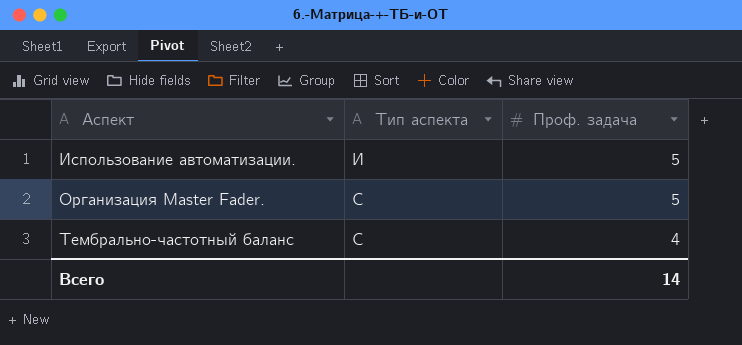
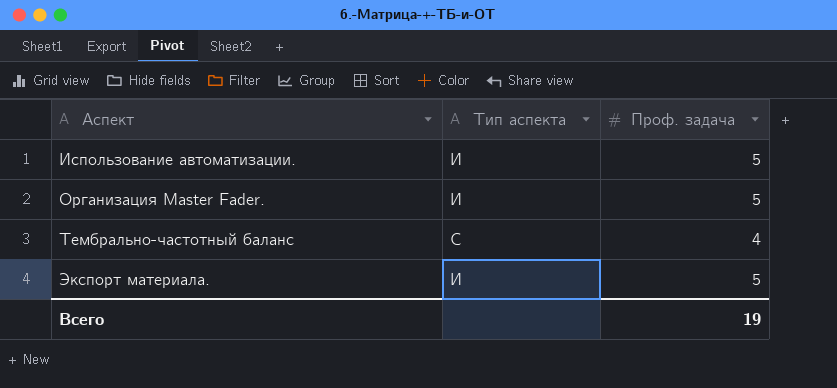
Организация Master Fader. | Тип аспекта: С -> И
row Экспорт материала.: none -> И | 5
Всего | Проф. задача: 14 -> 19

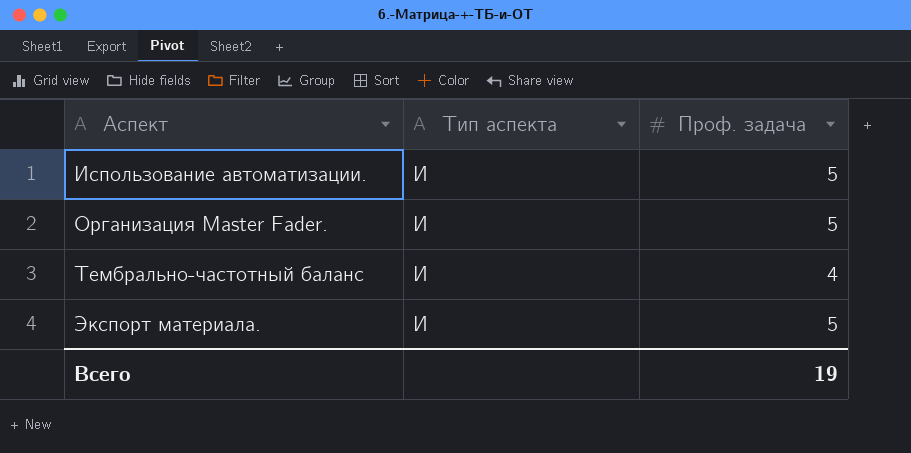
Тембрально-частотный баланс | Тип аспекта: С -> И

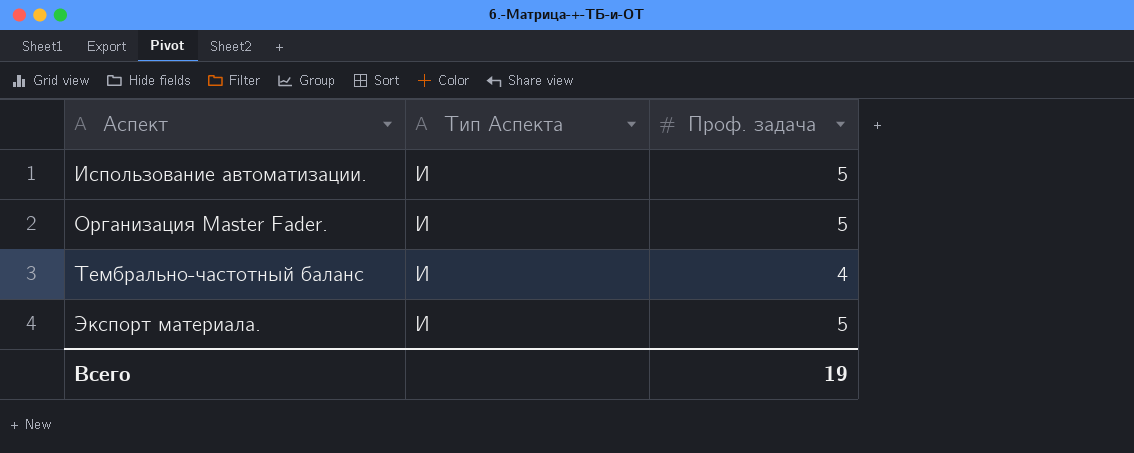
column name: Тип аспекта -> Тип Аспекта

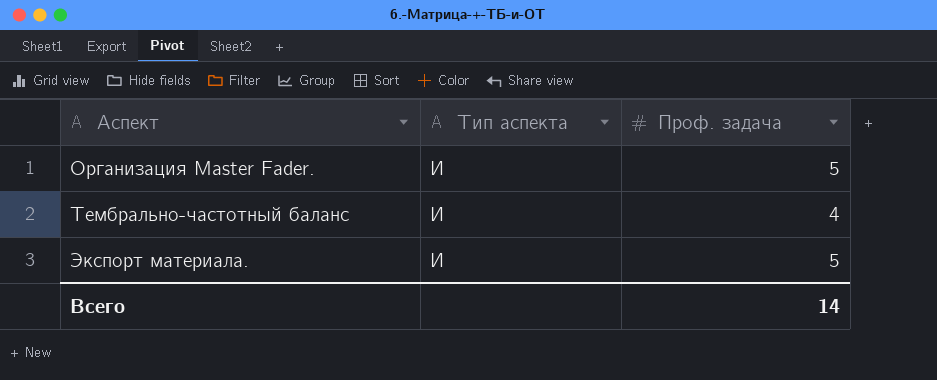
column name: Тип Аспекта -> Тип аспекта
row Использование автоматизации.: И | 5 -> none
Всего | Проф. задача: 19 -> 14

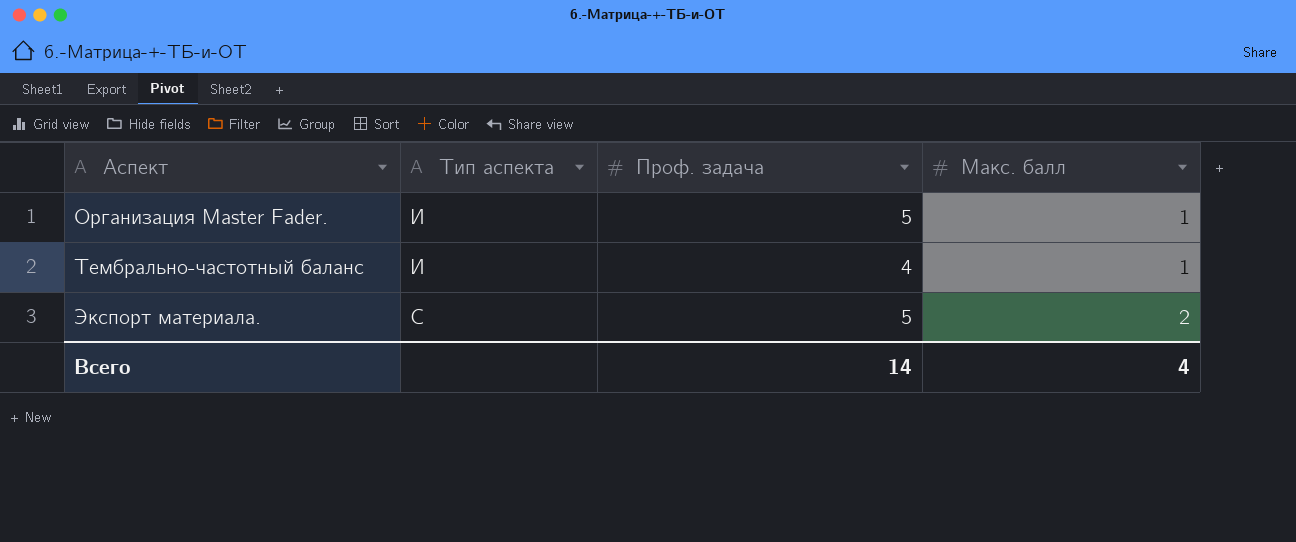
column Макс. балл | position: none -> 4
Экспорт материала. | Тип аспекта: И -> С

